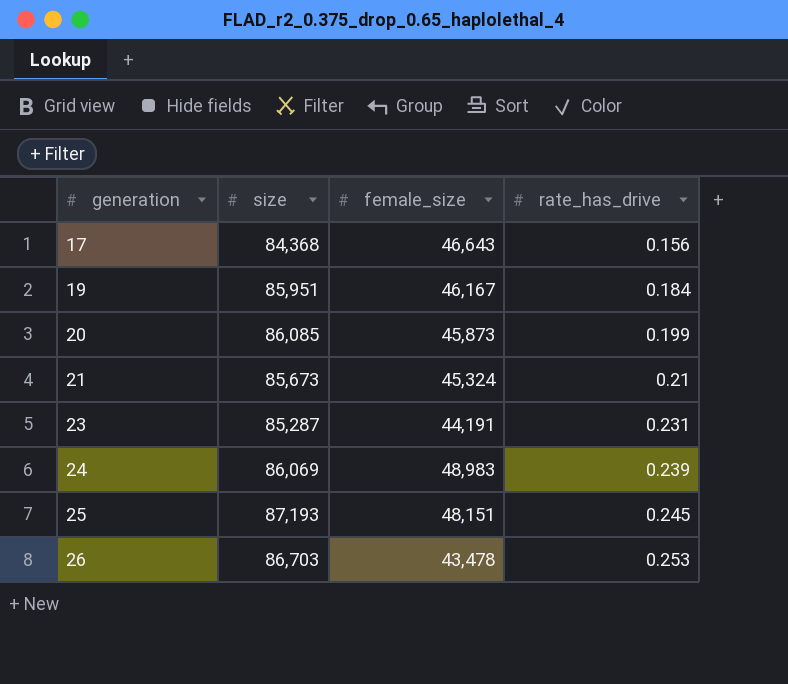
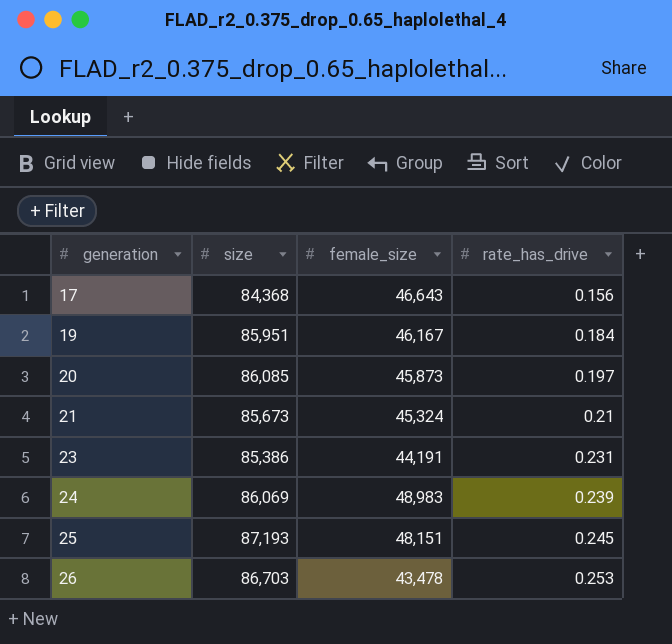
20 | rate_has_drive: 0.199 -> 0.197
23 | size: 85,287 -> 85,386

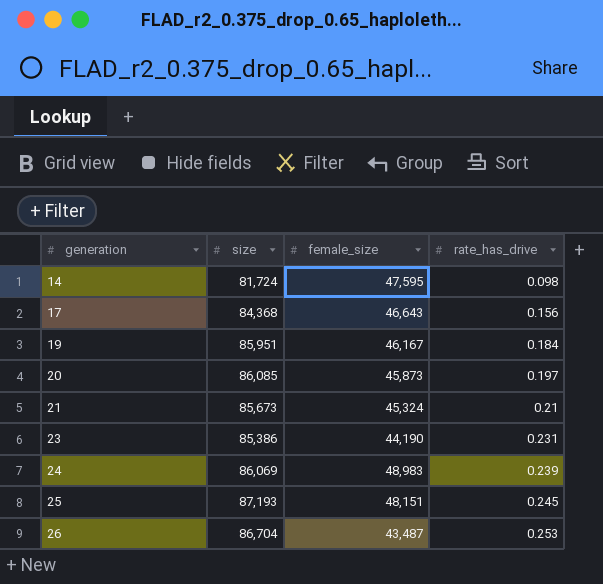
row 14: none -> 81,724 | 47,595 | 0.098
23 | female_size: 44,191 -> 44,190
26 | size: 86,703 -> 86,704
26 | female_size: 43,478 -> 43,487

